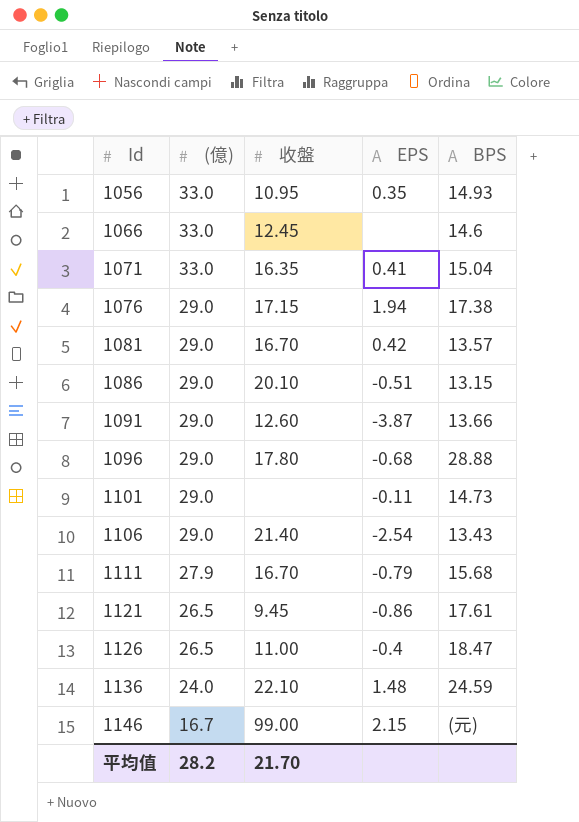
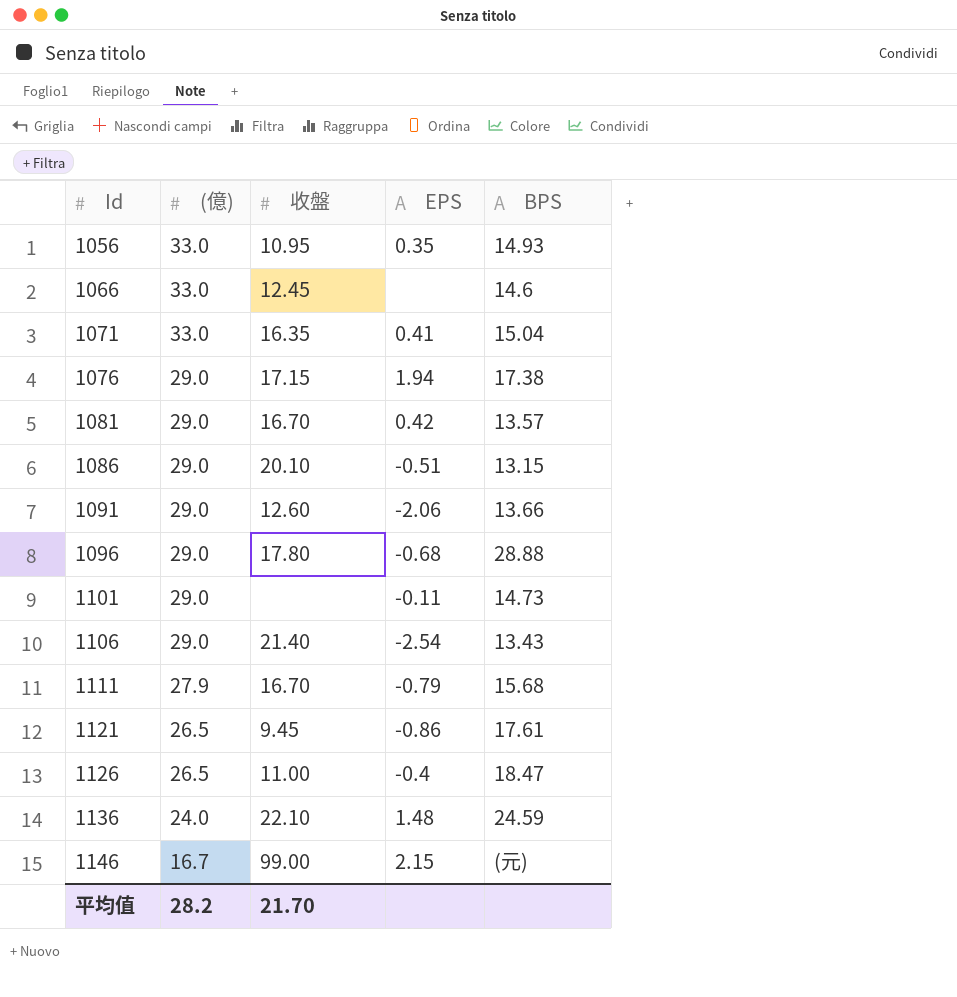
1091 | EPS: -3.87 -> -2.06

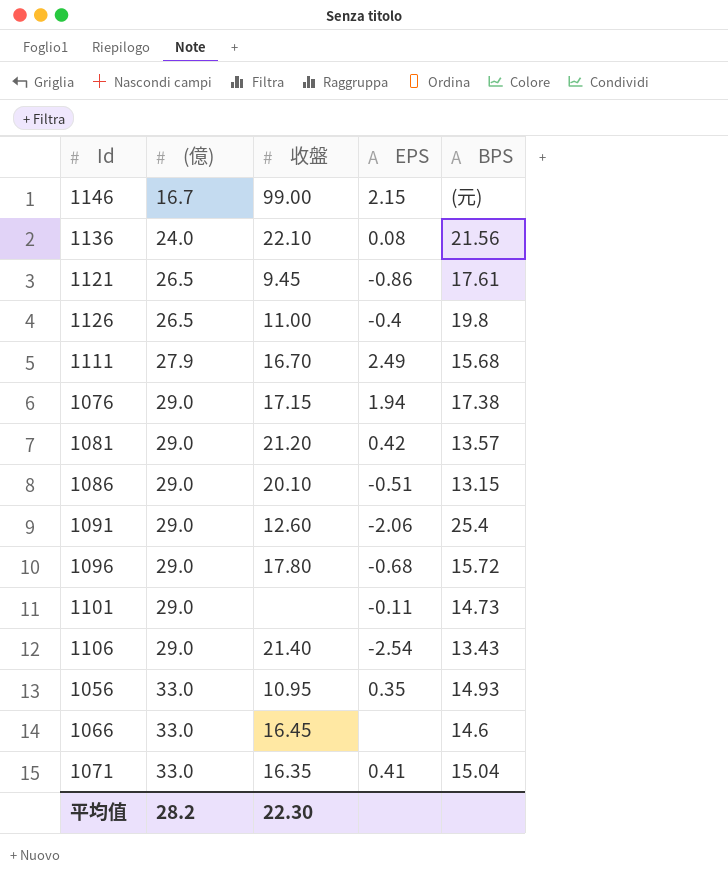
row order: Id ascending -> (億) ascending
1136 | EPS: 1.48 -> 0.08
1136 | BPS: 24.59 -> 21.56
1126 | BPS: 18.47 -> 19.8
1111 | EPS: -0.79 -> 2.49
1081 | 收盤: 16.70 -> 21.20
1091 | BPS: 13.66 -> 25.4
1096 | BPS: 28.88 -> 15.72
1066 | 收盤: 12.45 -> 16.45
平均值 | 收盤: 21.70 -> 22.30

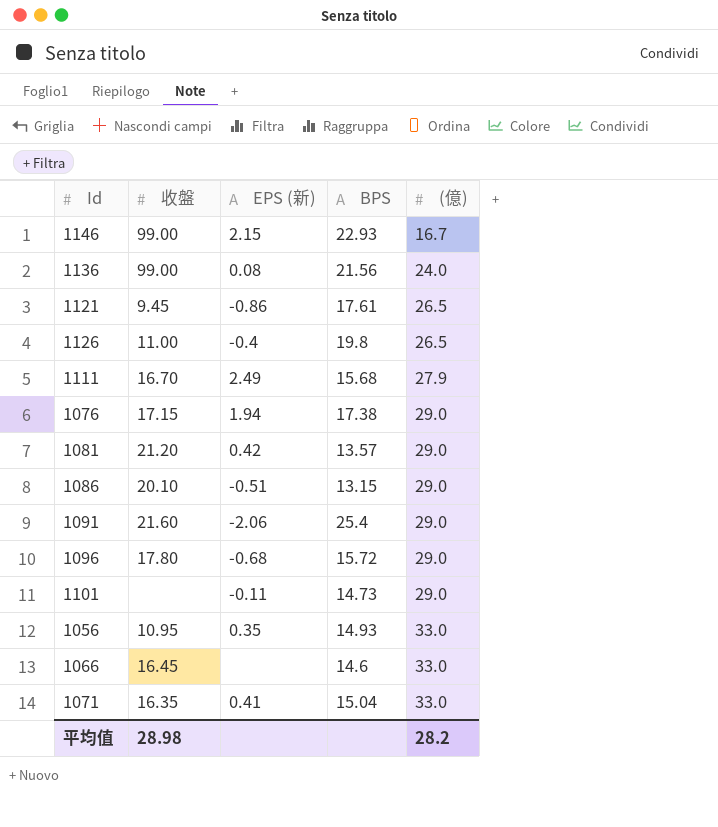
column name: EPS -> EPS (新)
column (億) | position: 2 -> 5
row 1106: 29.0 | 21.40 | -2.54 | 13.43 -> none
1146 | BPS: (元) -> 22.93
1136 | 收盤: 22.10 -> 99.00
1091 | 收盤: 12.60 -> 21.60
平均值 | 收盤: 22.30 -> 28.98

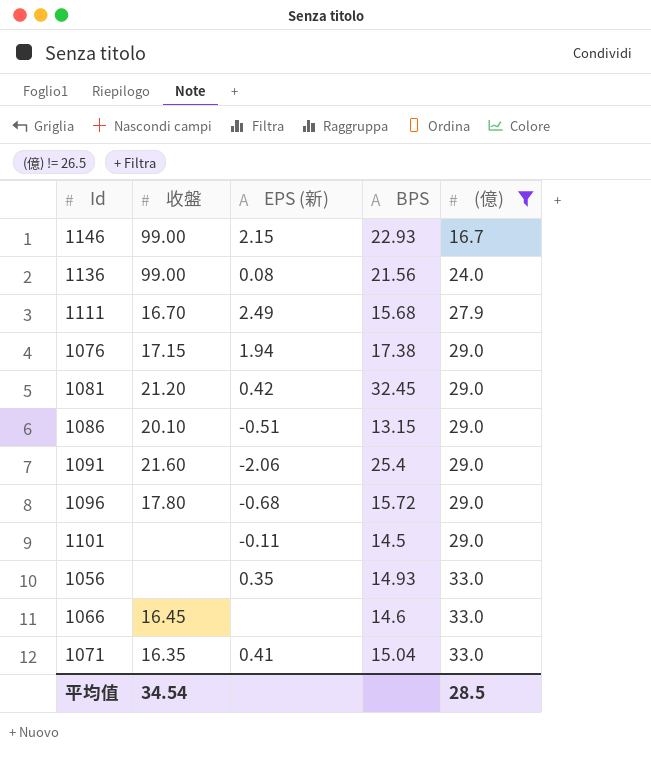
filter: none -> (億) != 26.5
1081 | BPS: 13.57 -> 32.45
1101 | BPS: 14.73 -> 14.5
1056 | 收盤: 10.95 -> none
平均值 | 收盤: 28.98 -> 34.54
平均值 | (億): 28.2 -> 28.5

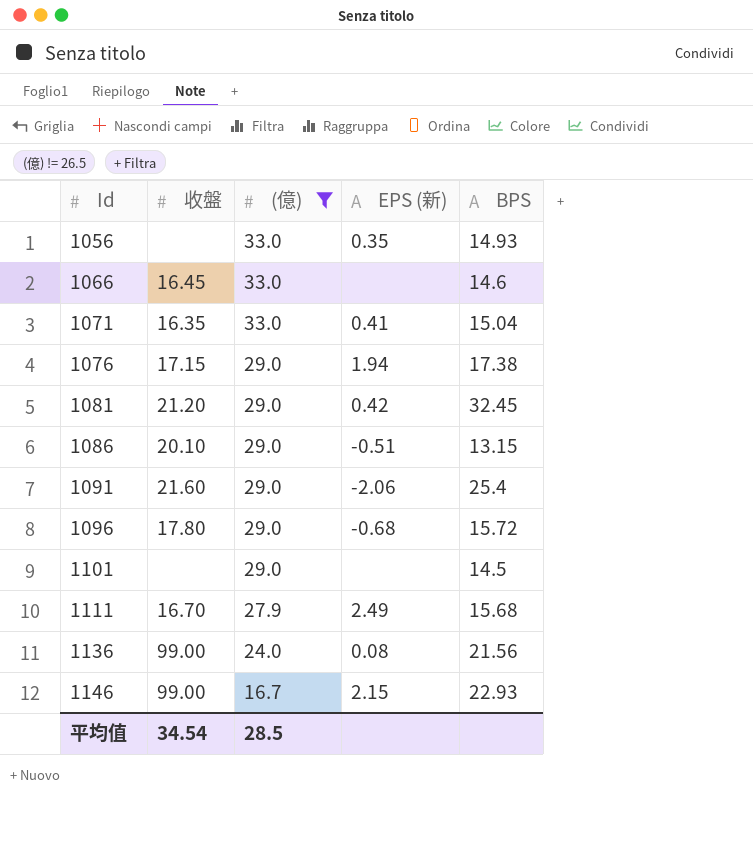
row order: (億) ascending -> Id ascending
column (億) | position: 5 -> 3
1101 | EPS (新): -0.11 -> none

